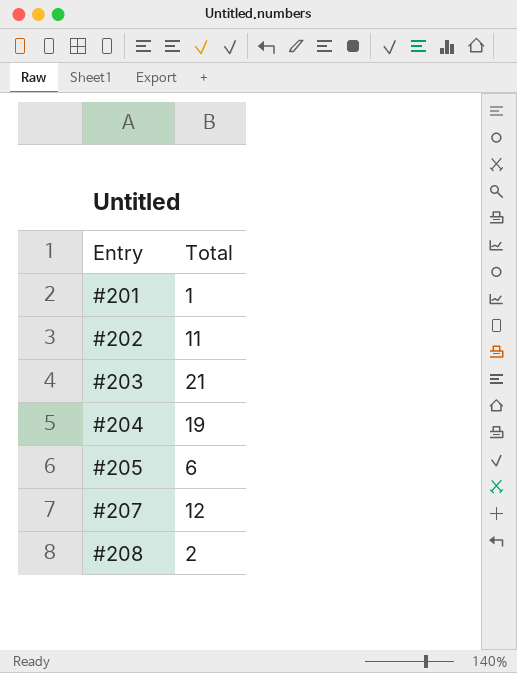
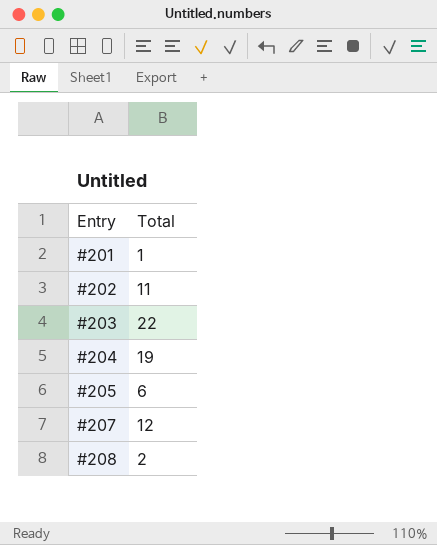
#203 | Total: 21 -> 22

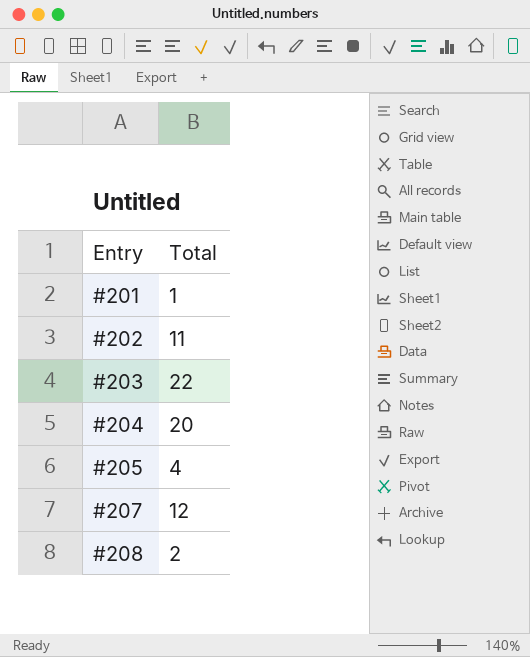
#204 | Total: 19 -> 20
#205 | Total: 6 -> 4

